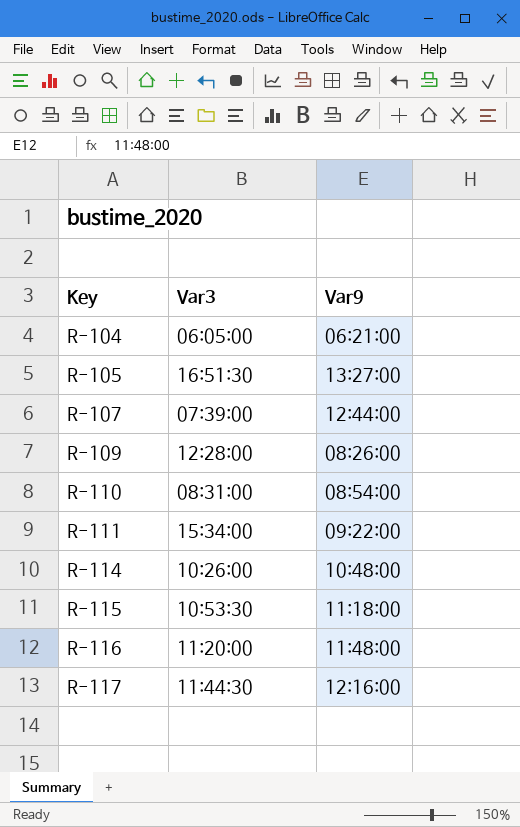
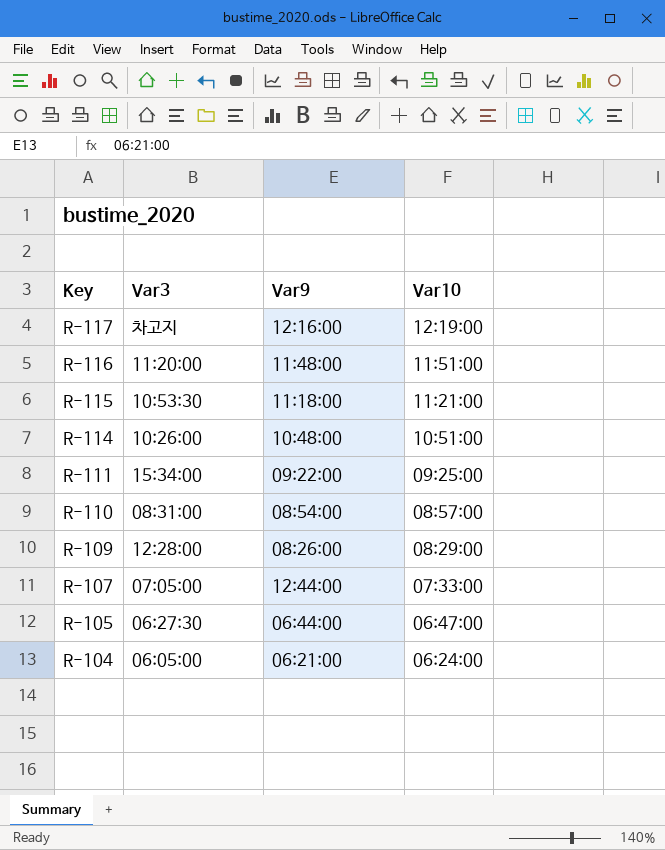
row order: Key ascending -> Key descending
column Var10 | position: none -> 4
R-117 | Var3: 11:44:30 -> 차고지
R-107 | Var3: 07:39:00 -> 07:05:00
R-105 | Var3: 16:51:30 -> 06:27:30
R-105 | Var9: 13:27:00 -> 06:44:00

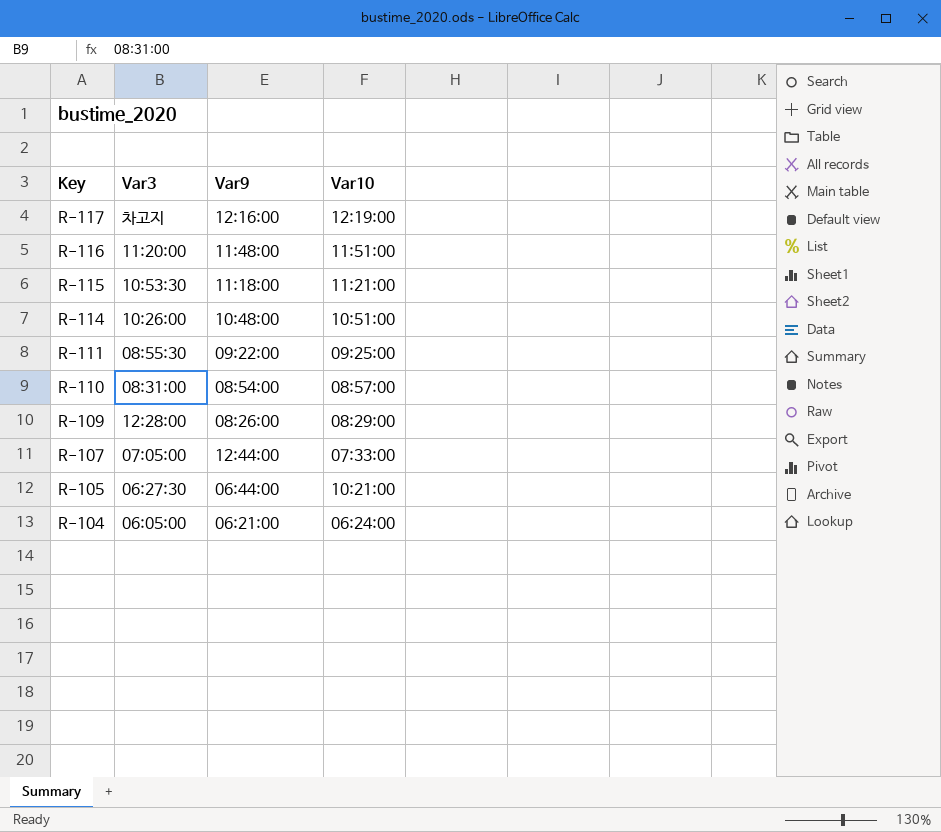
R-111 | Var3: 15:34:00 -> 08:55:30
R-105 | Var10: 06:47:00 -> 10:21:00

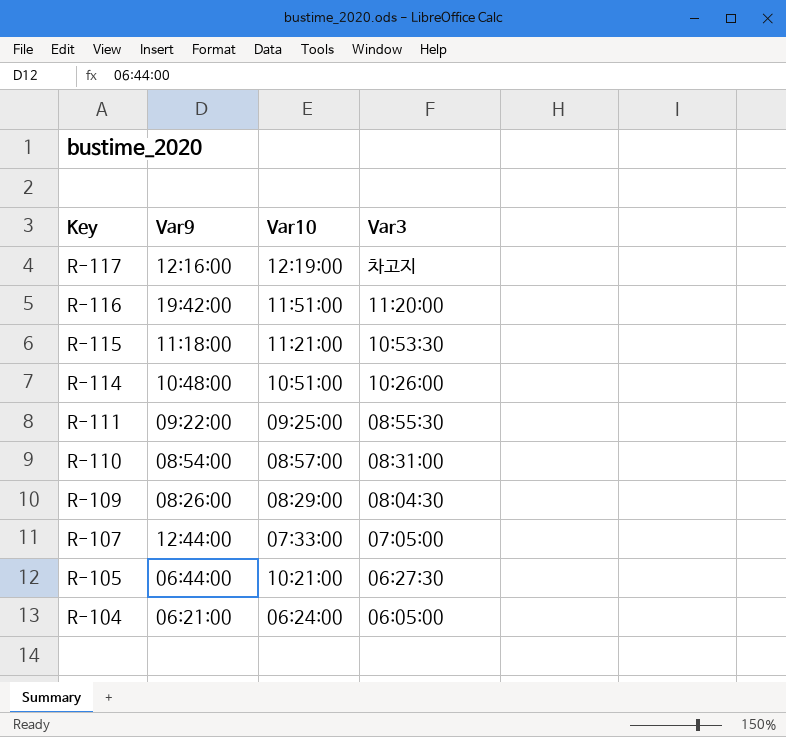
column Var3 | position: 2 -> 4
R-116 | Var9: 11:48:00 -> 19:42:00
R-109 | Var3: 12:28:00 -> 08:04:30

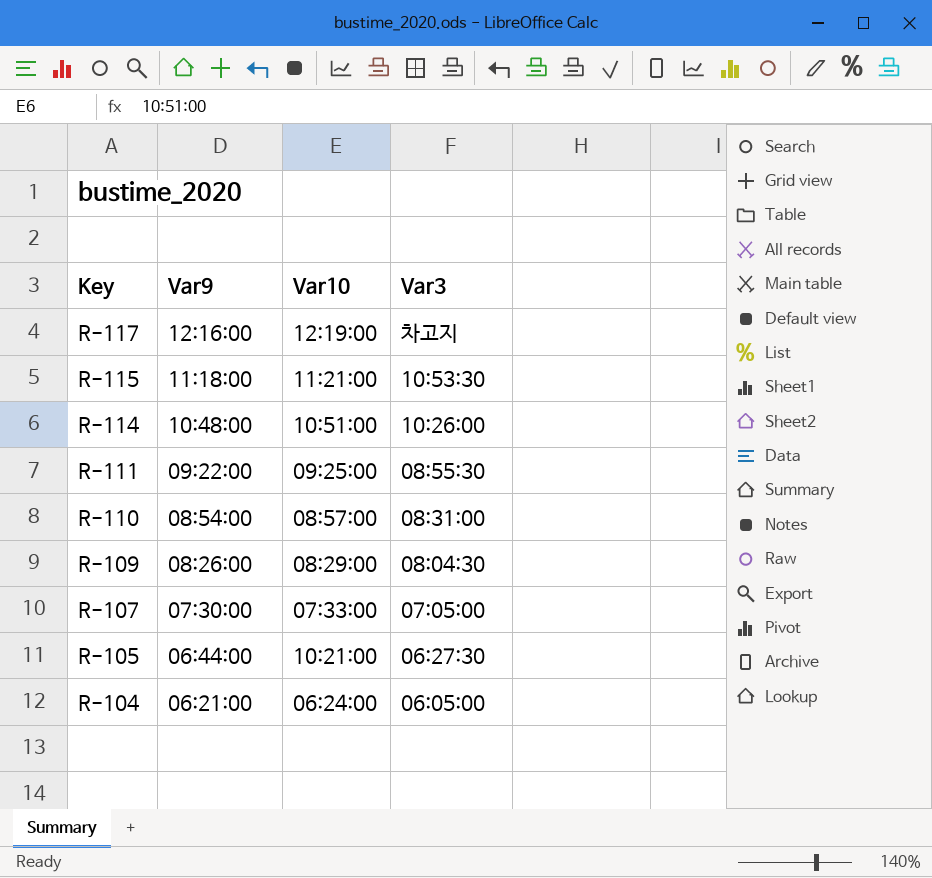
row R-116: 19:42:00 | 11:51:00 | 11:20:00 -> none
R-107 | Var9: 12:44:00 -> 07:30:00

